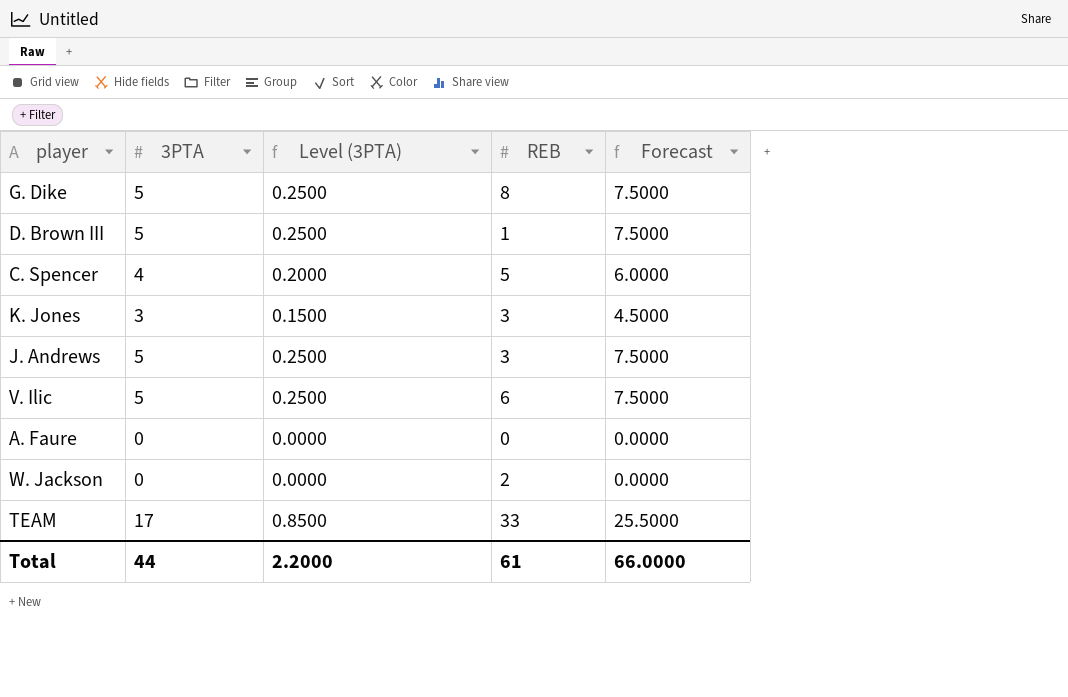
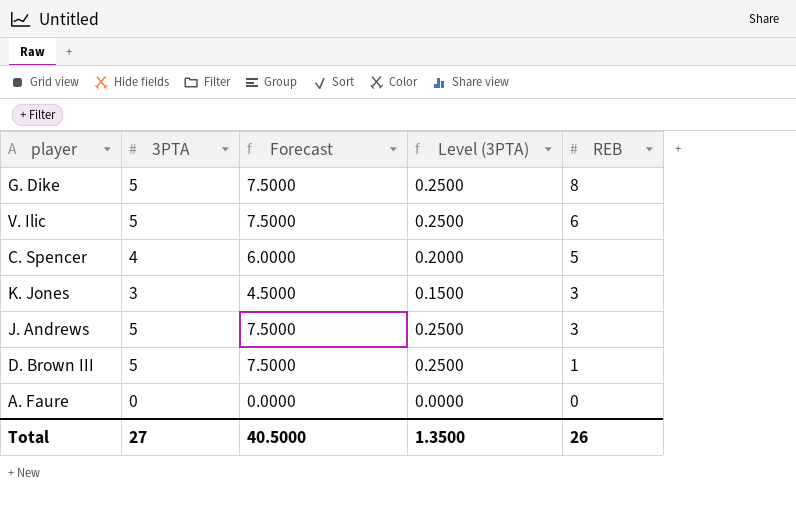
row order: none -> REB descending
column Forecast | position: 5 -> 3
row W. Jackson: 0 | 0.0000 | 2 | 0.0000 -> none
row TEAM: 17 | 0.8500 | 33 | 25.5000 -> none
Total | 3PTA: 44 -> 27
Total | Forecast: 66.0000 -> 40.5000
Total | Level (3PTA): 2.2000 -> 1.3500
Total | REB: 61 -> 26

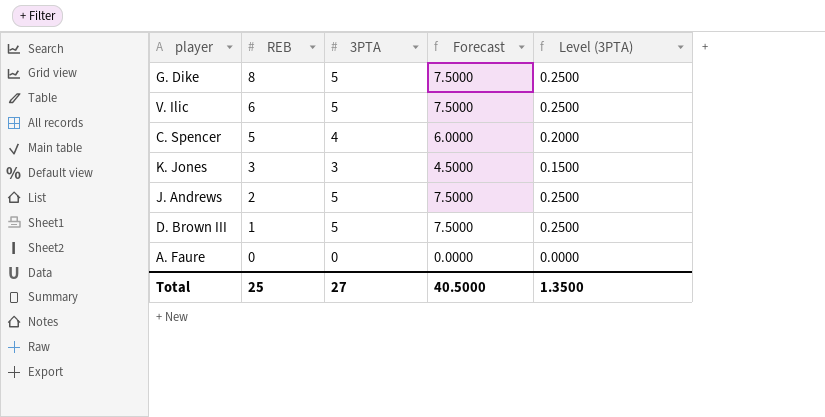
column REB | position: 5 -> 2
J. Andrews | REB: 3 -> 2
Total | REB: 26 -> 25

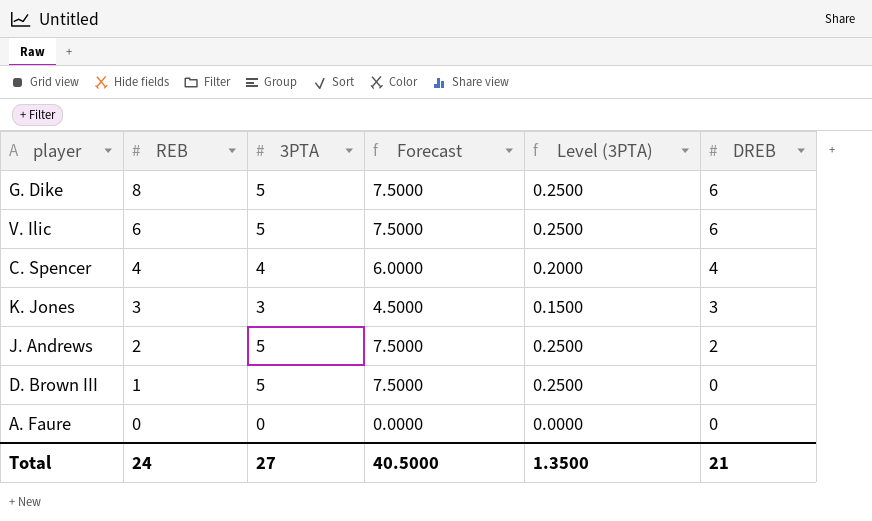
column DREB | position: none -> 6
C. Spencer | REB: 5 -> 4
Total | REB: 25 -> 24

